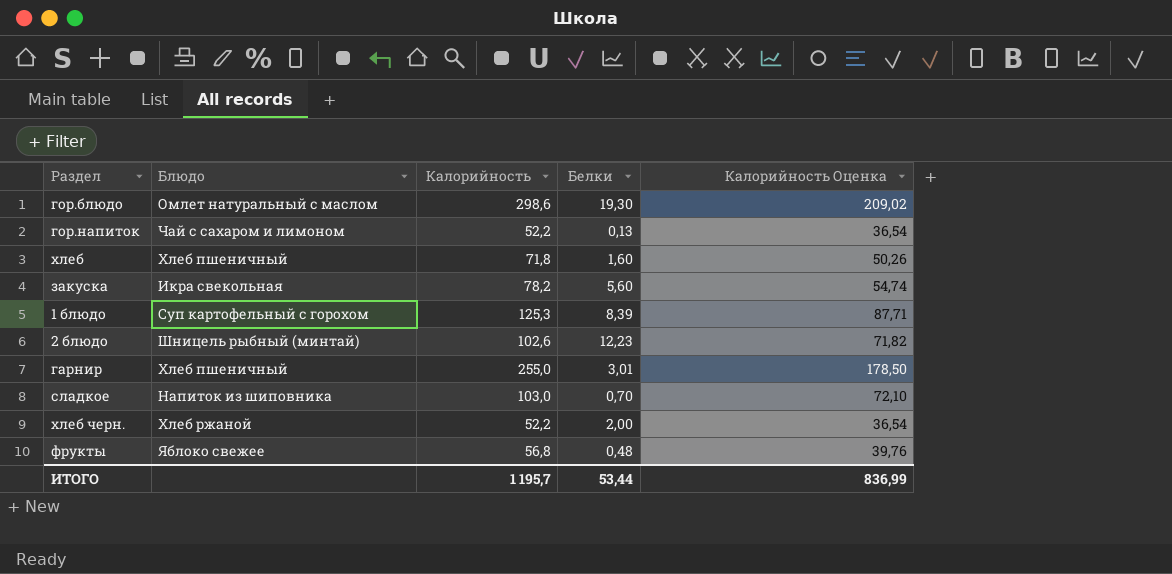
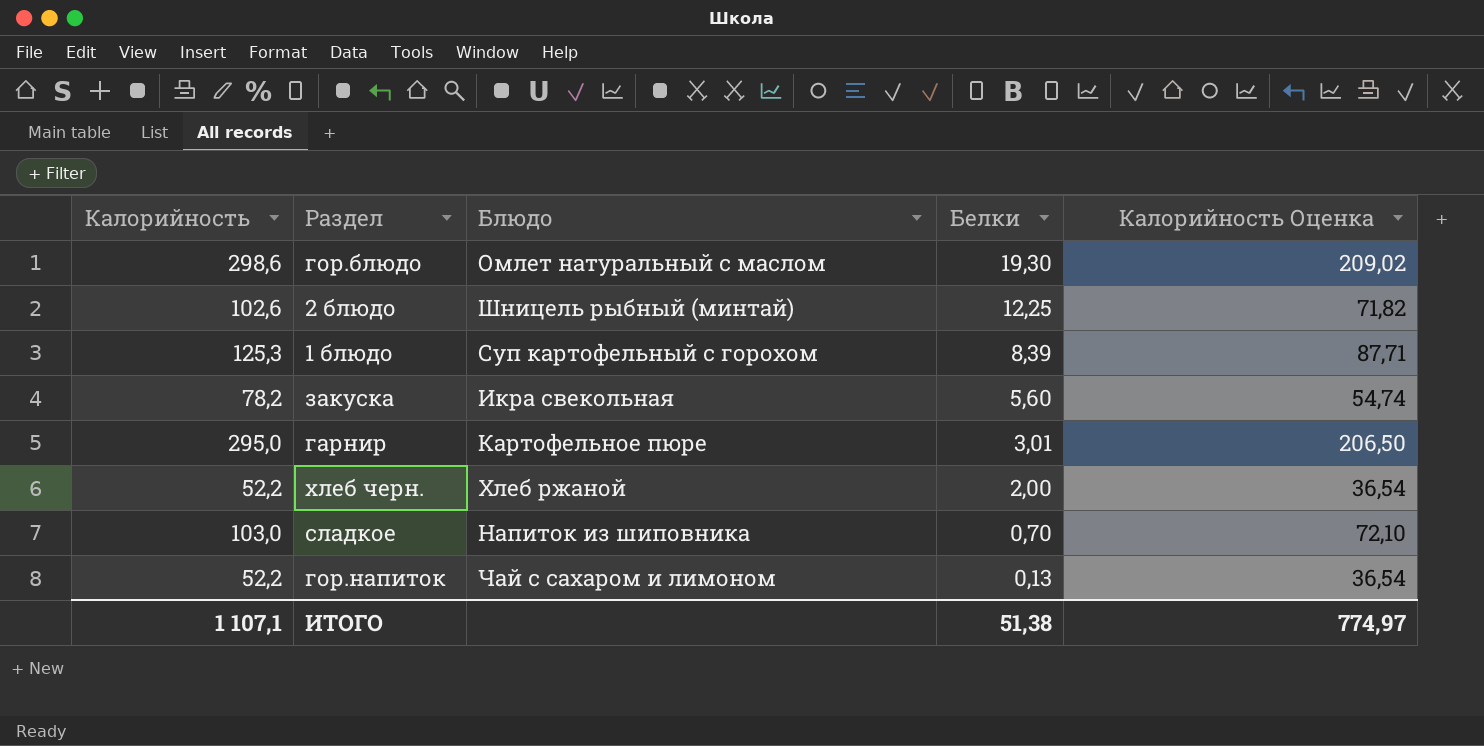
row order: none -> Белки descending
column Калорийность | position: 3 -> 1
row хлеб: Хлеб пшеничный | 71,8 | 1,60 | 50,26 -> none
row фрукты: Яблоко свежее | 56,8 | 0,48 | 39,76 -> none
2 блюдо | Белки: 12,23 -> 12,25
гарнир | Калорийность: 255,0 -> 295,0
гарнир | Блюдо: Хлеб пшеничный -> Картофельное пюре
гарнир | Калорийность Оценка: 178,50 -> 206,50
ИТОГО | Калорийность: 1 195,7 -> 1 107,1
ИТОГО | Белки: 53,44 -> 51,38
ИТОГО | Калорийность Оценка: 836,99 -> 774,97

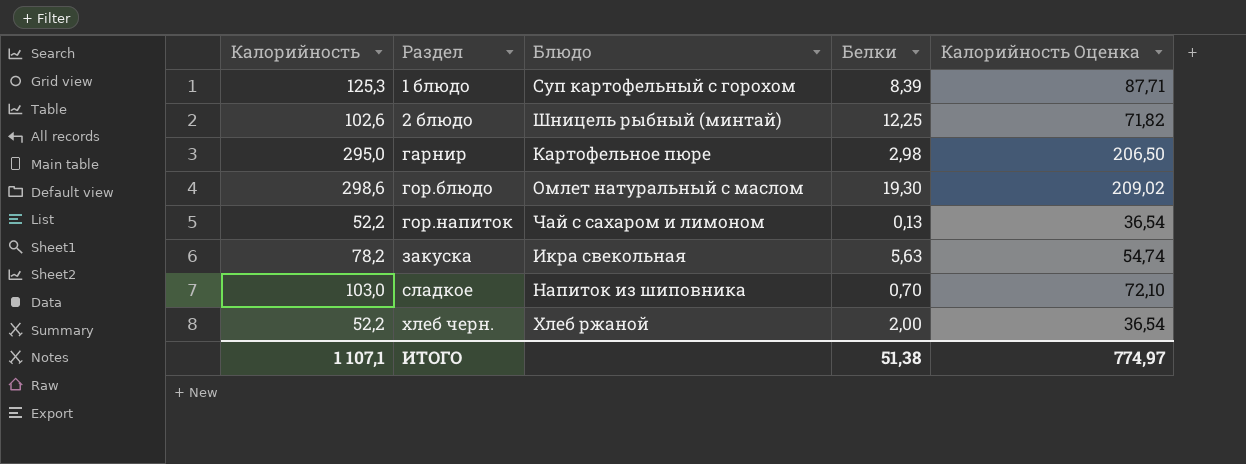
row order: Белки descending -> Раздел ascending
гарнир | Белки: 3,01 -> 2,98
закуска | Белки: 5,60 -> 5,63

